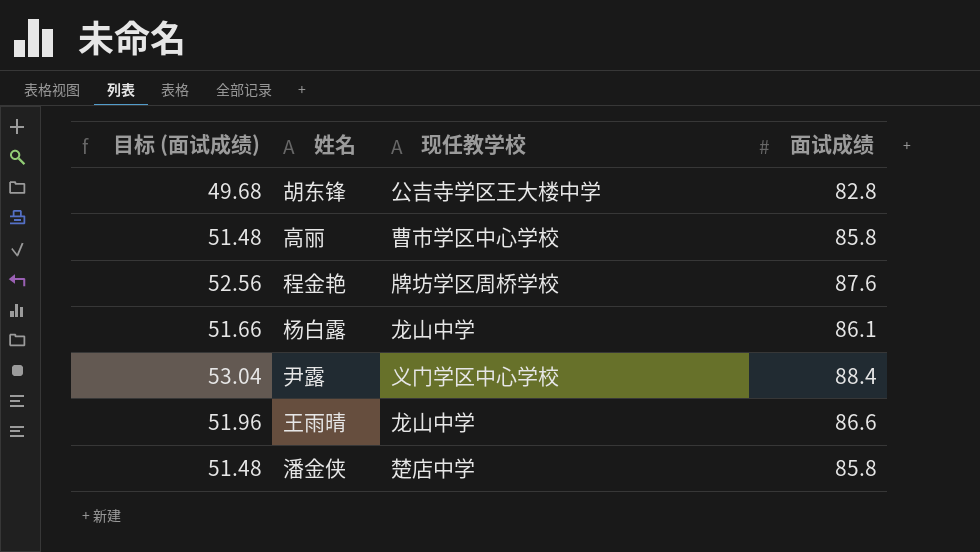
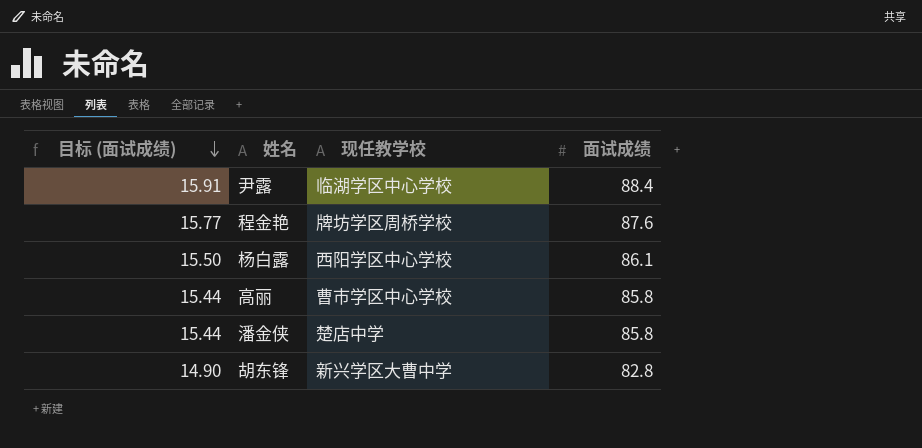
row order: none -> 目标 (面试成绩) descending
column 目标 (面试成绩) | formula: [面试成绩] * 0.6 -> [面试成绩] * 0.18
row 王雨晴: 51.96 | 龙山中学 | 86.6 -> none
尹露 | 现任教学校: 义门学区中心学校 -> 临湖学区中心学校
杨白露 | 现任教学校: 龙山中学 -> 西阳学区中心学校
胡东锋 | 现任教学校: 公吉寺学区王大楼中学 -> 新兴学区大曹中学

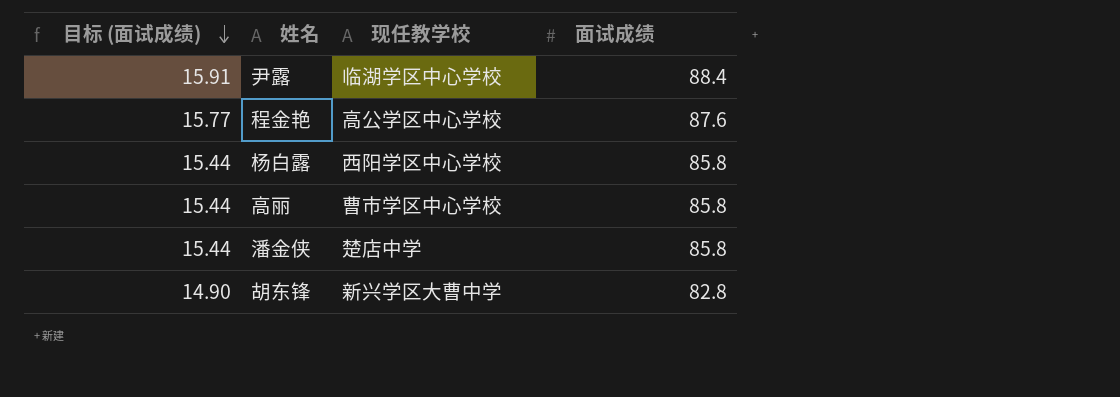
程金艳 | 现任教学校: 牌坊学区周桥学校 -> 高公学区中心学校
杨白露 | 目标 (面试成绩): 15.50 -> 15.44
杨白露 | 面试成绩: 86.1 -> 85.8

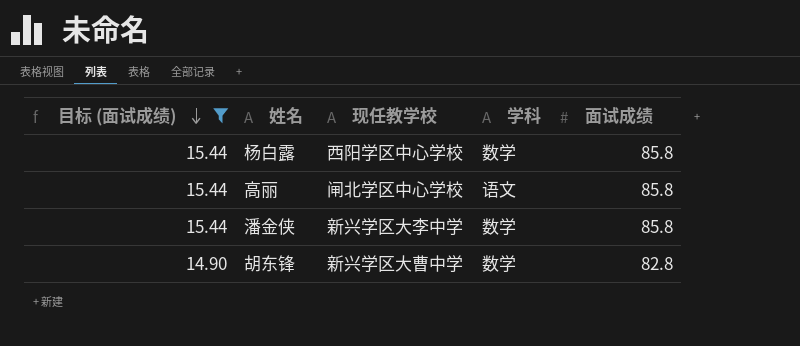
filter: none -> 目标 (面试成绩) <= 15.44
column 学科 | position: none -> 4
高丽 | 现任教学校: 曹市学区中心学校 -> 闸北学区中心学校
潘金侠 | 现任教学校: 楚店中学 -> 新兴学区大李中学

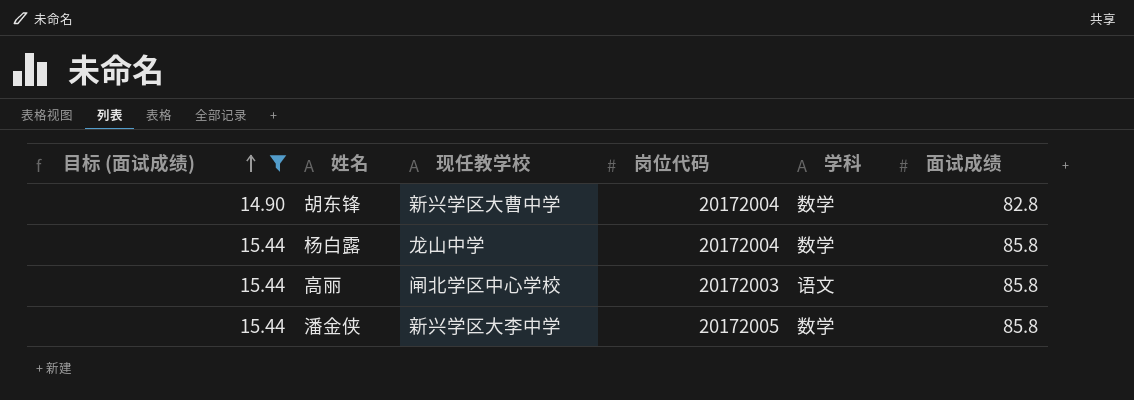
row order: 目标 (面试成绩) descending -> 目标 (面试成绩) ascending
column 岗位代码 | position: none -> 4
杨白露 | 现任教学校: 西阳学区中心学校 -> 龙山中学

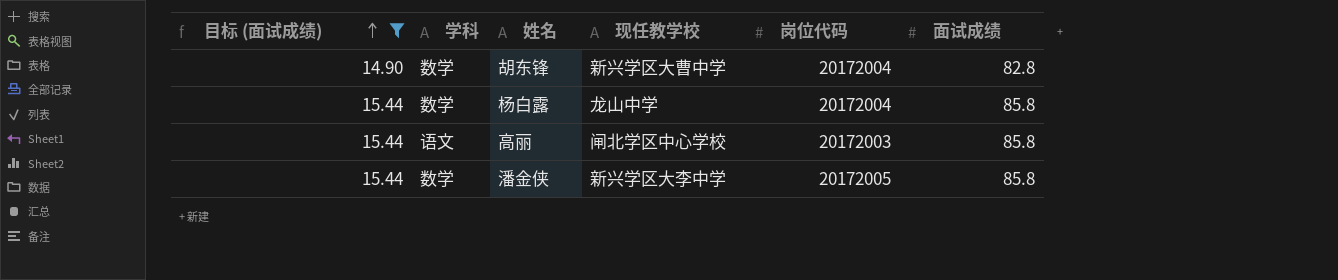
column 学科 | position: 5 -> 2

